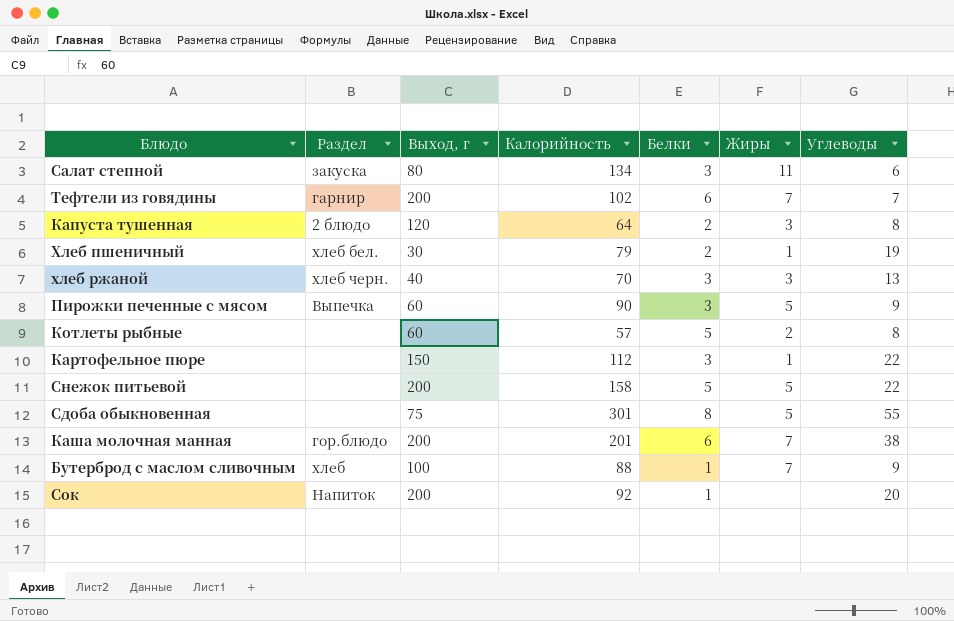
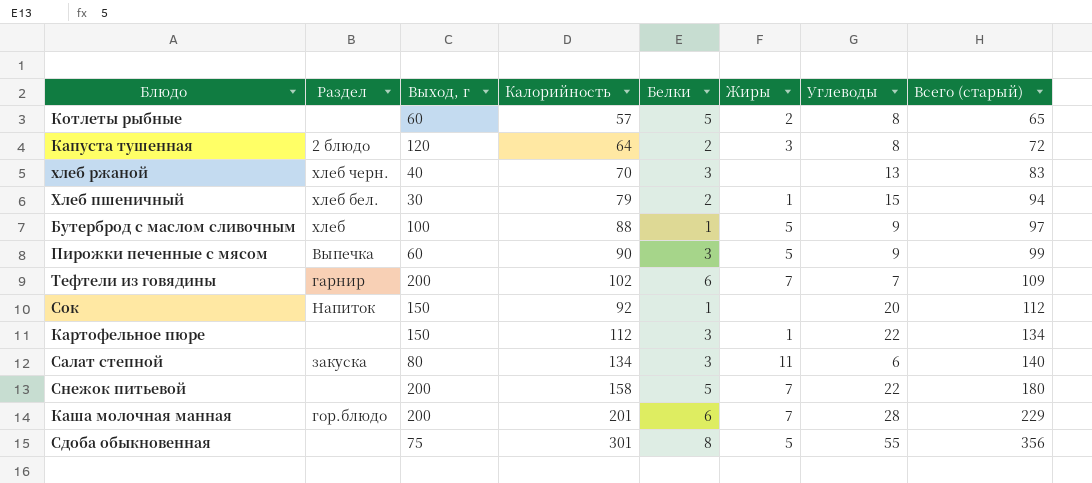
row order: none -> Всего (старый) ascending
column Всего (старый) | formula: none -> [Калорийность] + [Углеводы]
хлеб ржаной | Жиры: 3 -> none
Хлеб пшеничный | Углеводы: 19 -> 15
Бутерброд с маслом сливочным | Жиры: 7 -> 5
Сок | Выход, г: 200 -> 150
Снежок питьевой | Жиры: 5 -> 7
Каша молочная манная | Углеводы: 38 -> 28

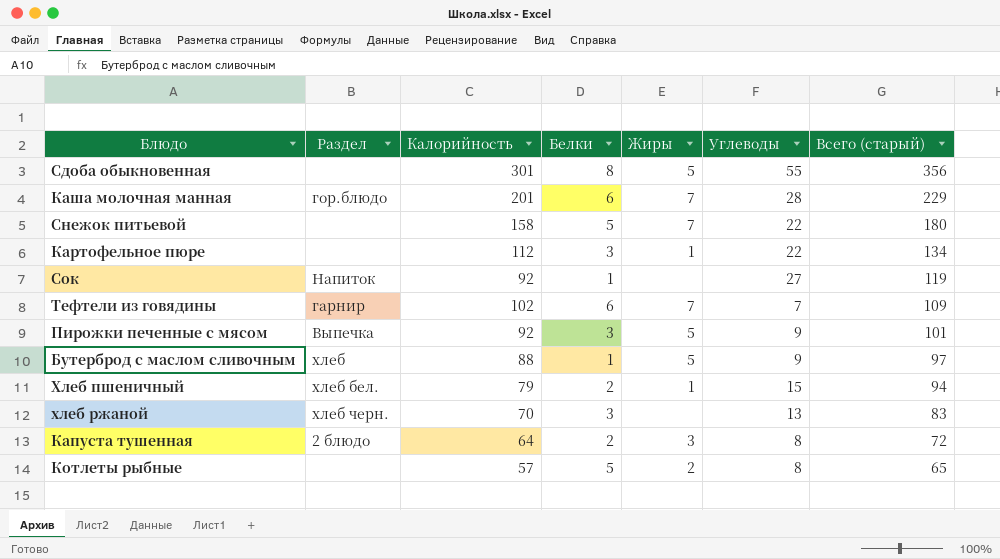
row order: Всего (старый) ascending -> Всего (старый) descending
column Выход, г | position: 3 -> none
row Салат степной: закуска | 80 | 134 | 3 | 11 | 6 | 140 -> none
Сок | Углеводы: 20 -> 27
Сок | Всего (старый): 112 -> 119
Пирожки печенные с мясом | Калорийность: 90 -> 92
Пирожки печенные с мясом | Всего (старый): 99 -> 101

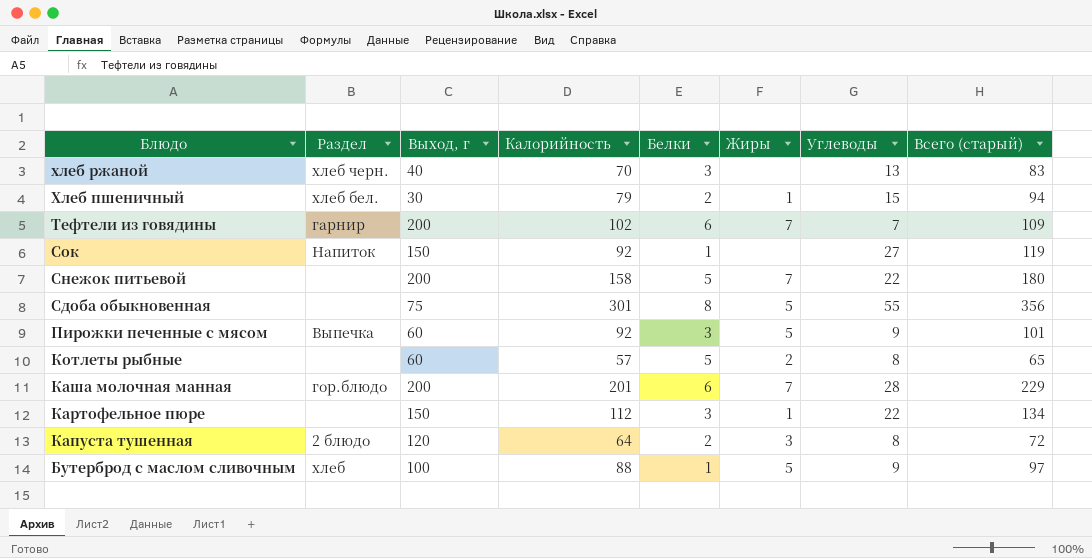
row order: Всего (старый) descending -> Блюдо descending
column Выход, г | position: none -> 3

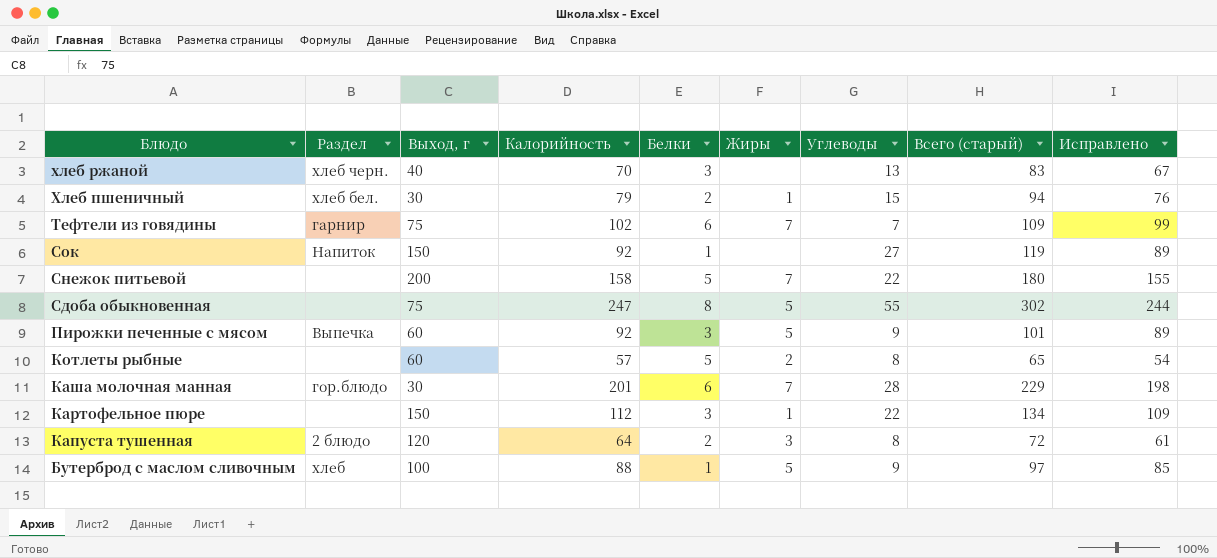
column Исправлено | formula: none -> [Калорийность] - 3
Тефтели из говядины | Выход, г: 200 -> 75
Сдоба обыкновенная | Калорийность: 301 -> 247
Сдоба обыкновенная | Всего (старый): 356 -> 302
Каша молочная манная | Выход, г: 200 -> 30

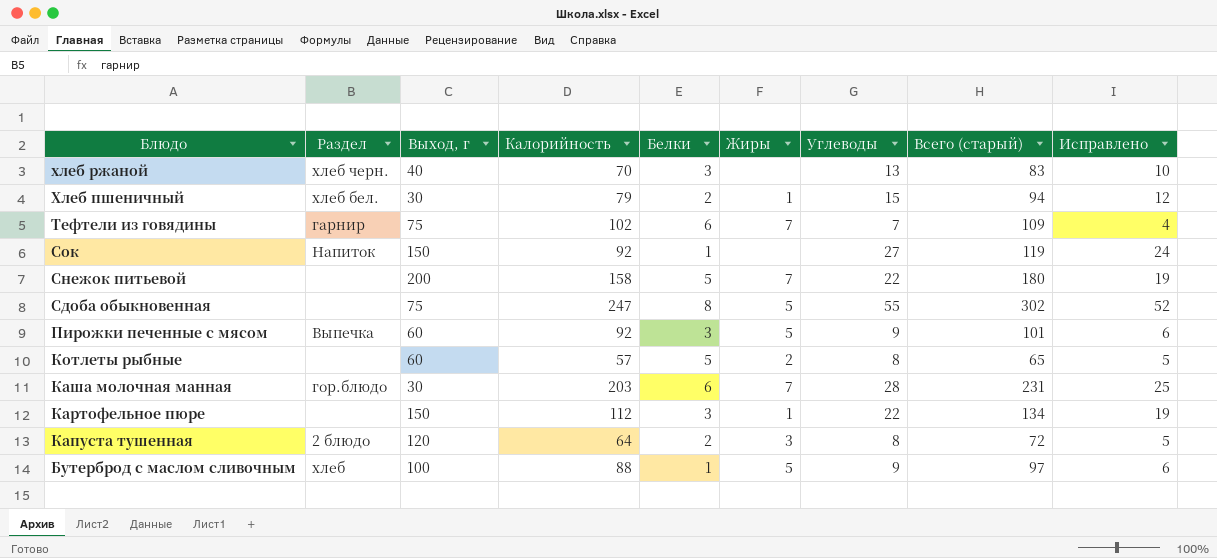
column Исправлено | formula: [Калорийность] - 3 -> [Углеводы] - 3
Каша молочная манная | Калорийность: 201 -> 203
Каша молочная манная | Всего (старый): 229 -> 231

